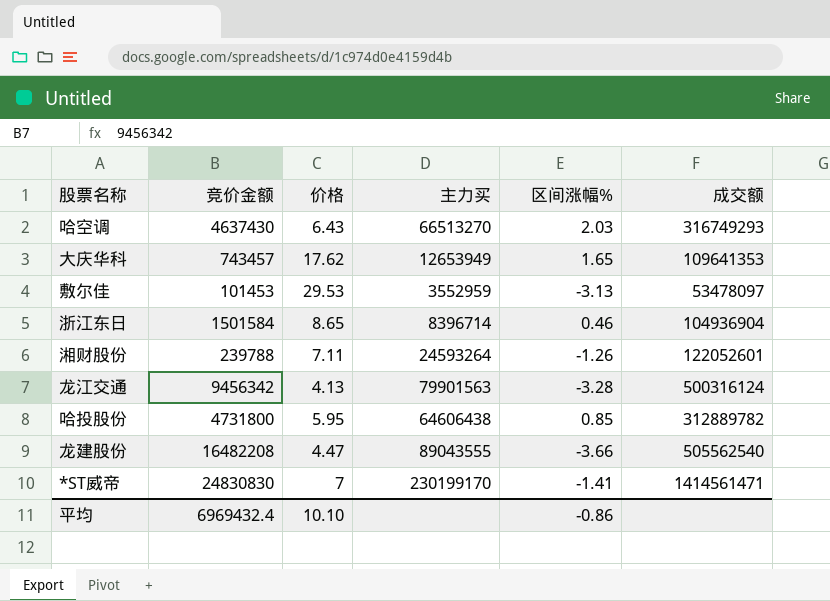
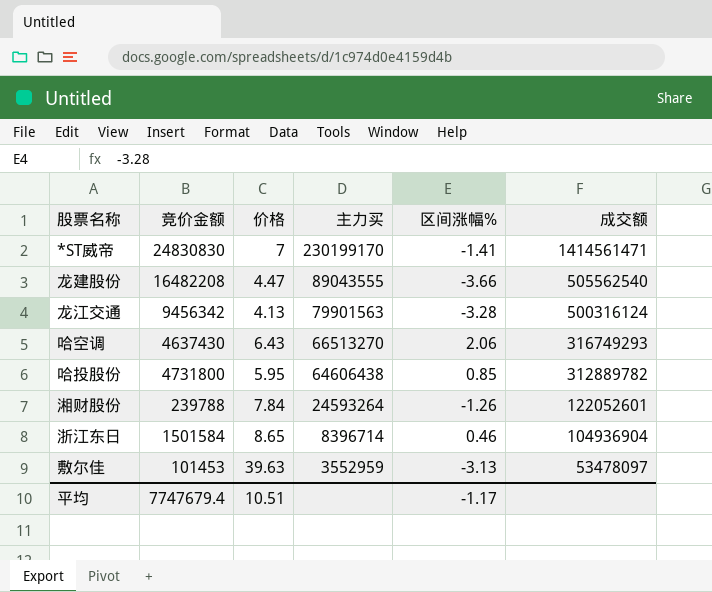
row order: none -> 主力买 descending
row 大庆华科: 743457 | 17.62 | 12653949 | 1.65 | 109641353 -> none
哈空调 | 区间涨幅%: 2.03 -> 2.06
湘财股份 | 价格: 7.11 -> 7.84
敷尔佳 | 价格: 29.53 -> 39.63
平均 | 竞价金额: 6969432.4 -> 7747679.4
平均 | 价格: 10.10 -> 10.51
平均 | 区间涨幅%: -0.86 -> -1.17

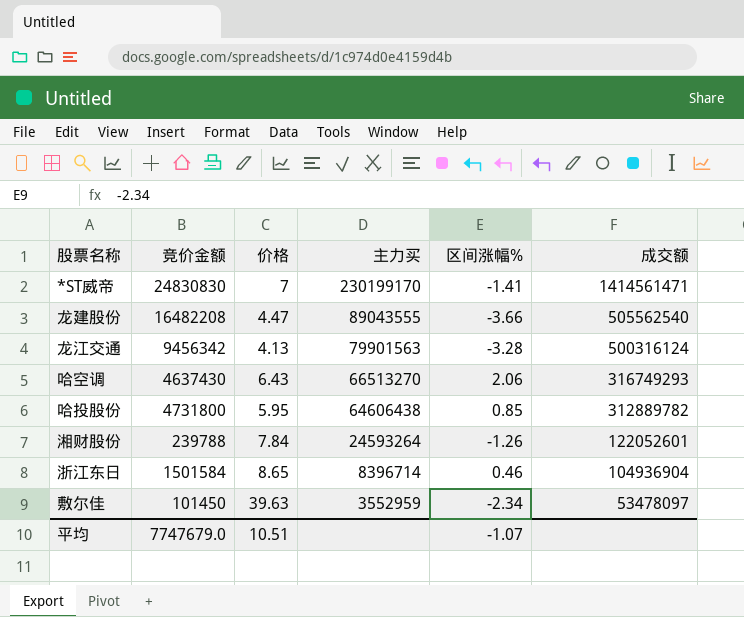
敷尔佳 | 竞价金额: 101453 -> 101450
敷尔佳 | 区间涨幅%: -3.13 -> -2.34
平均 | 竞价金额: 7747679.4 -> 7747679.0
平均 | 区间涨幅%: -1.17 -> -1.07

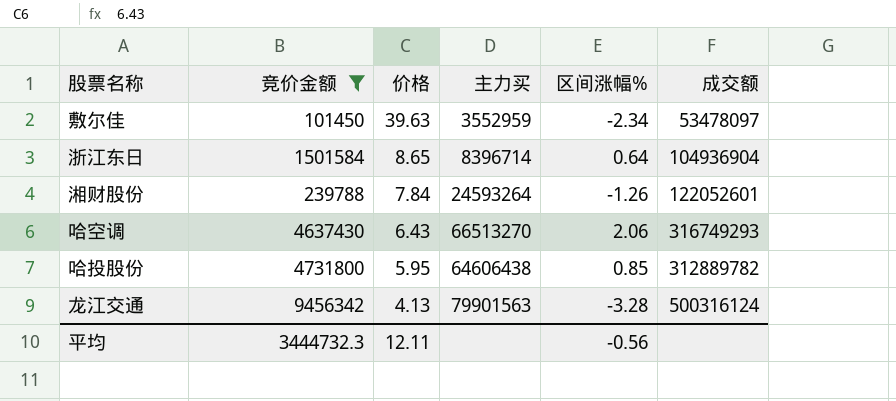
filter: none -> 竞价金额 <= 9456342
row order: 主力买 descending -> 价格 descending
浙江东日 | 区间涨幅%: 0.46 -> 0.64
平均 | 竞价金额: 7747679.0 -> 3444732.3
平均 | 价格: 10.51 -> 12.11
平均 | 区间涨幅%: -1.07 -> -0.56

